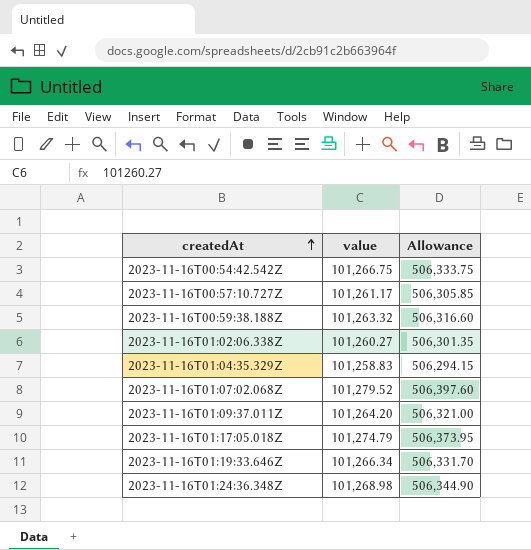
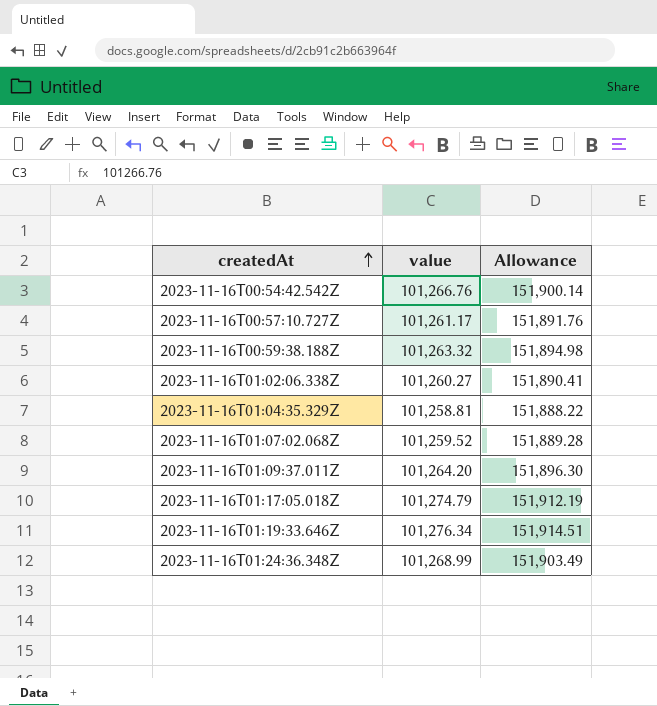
column Allowance | formula: [value] * 5 -> [value] * 1.5
2023-11-16T00:54:42.542Z | value: 101,266.75 -> 101,266.76
2023-11-16T01:04:35.329Z | value: 101,258.83 -> 101,258.81
2023-11-16T01:07:02.068Z | value: 101,279.52 -> 101,259.52
2023-11-16T01:19:33.646Z | value: 101,266.34 -> 101,276.34
2023-11-16T01:24:36.348Z | value: 101,268.98 -> 101,268.99

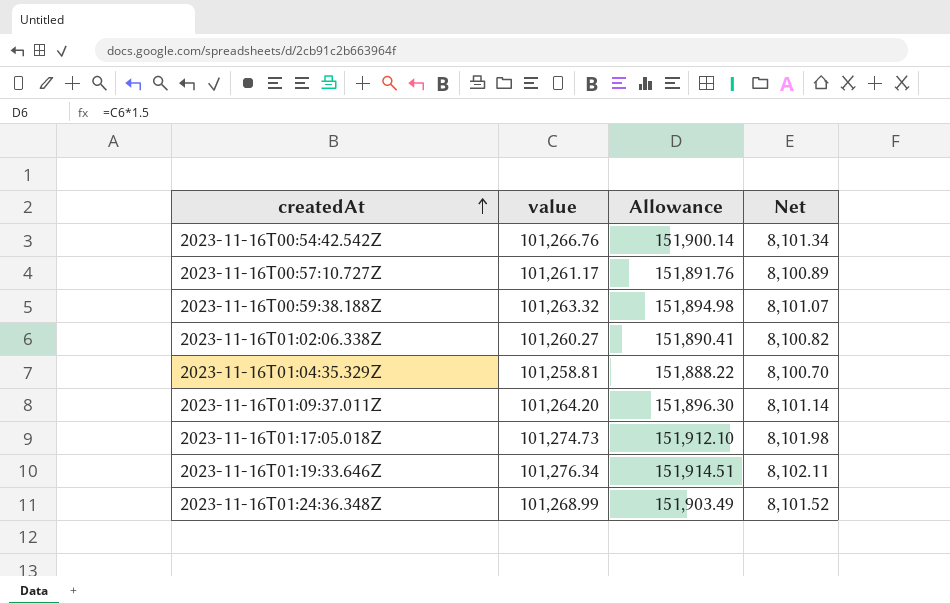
column Net | formula: none -> [value] * 0.08
row 2023-11-16T01:07:02.068Z: 101,259.52 | 151,889.28 -> none
2023-11-16T01:17:05.018Z | value: 101,274.79 -> 101,274.73
2023-11-16T01:17:05.018Z | Allowance: 151,912.19 -> 151,912.10

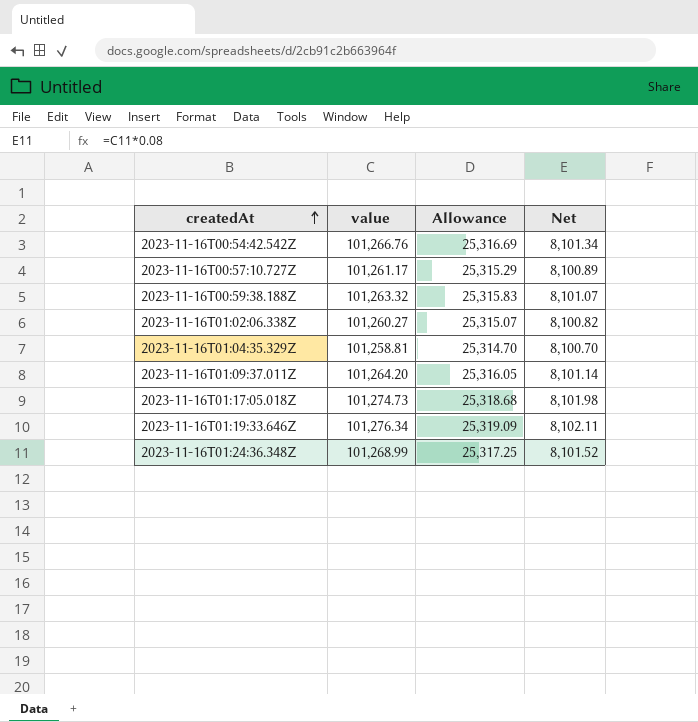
column Allowance | formula: [value] * 1.5 -> [value] * 0.25

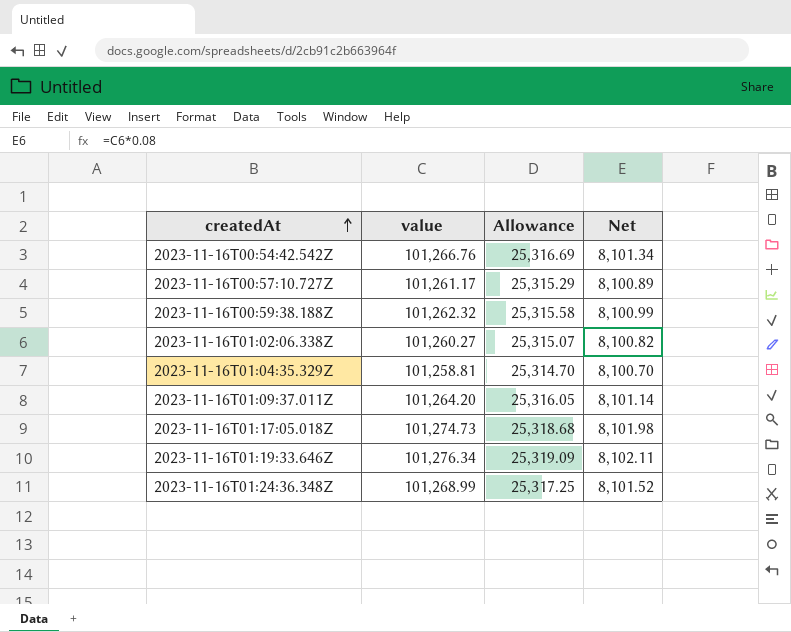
2023-11-16T00:59:38.188Z | value: 101,263.32 -> 101,262.32
2023-11-16T00:59:38.188Z | Allowance: 25,315.83 -> 25,315.58
2023-11-16T00:59:38.188Z | Net: 8,101.07 -> 8,100.99

